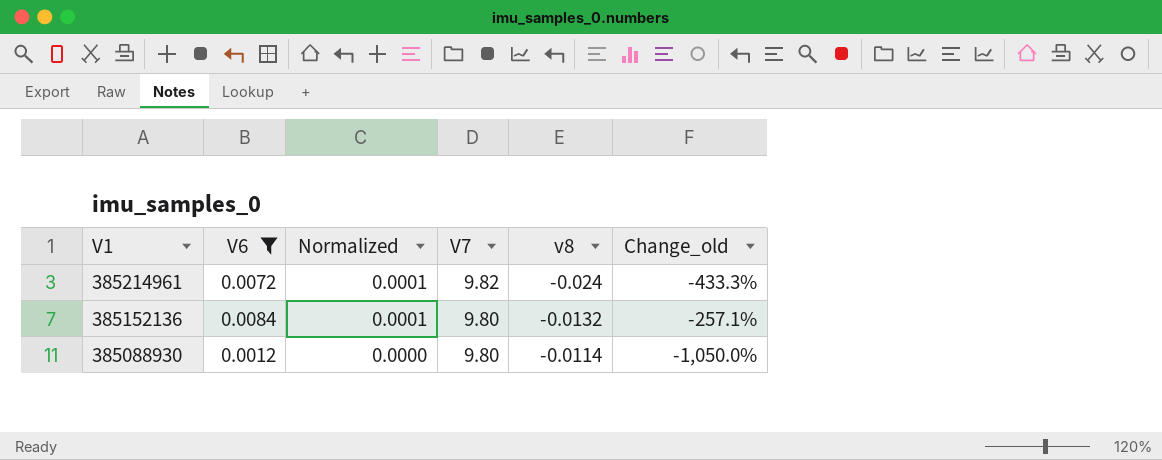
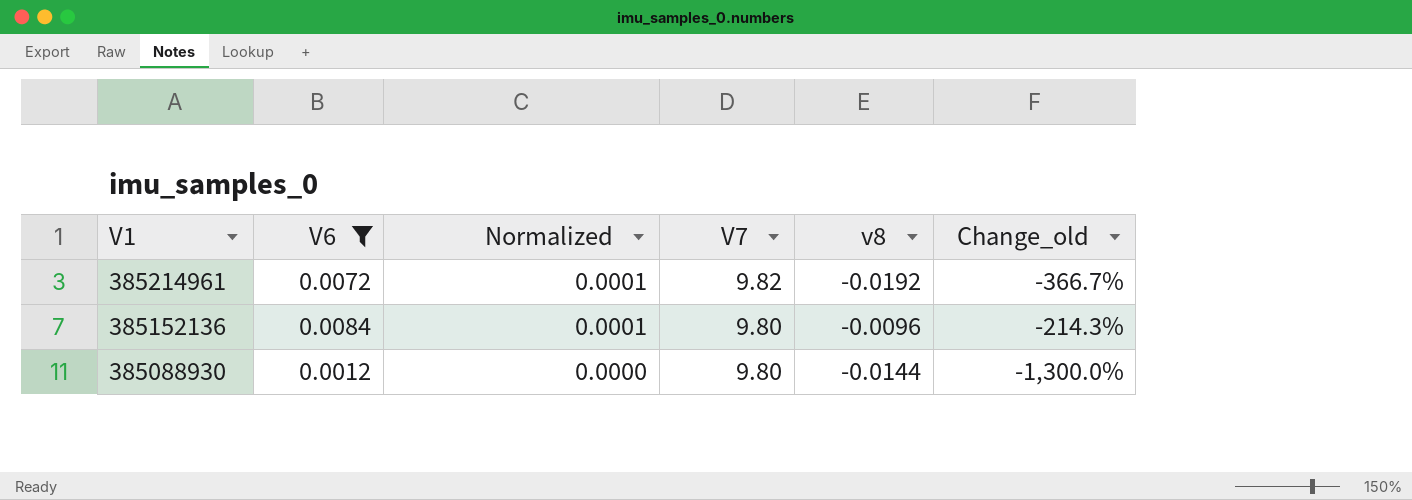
385214961 | v8: -0.024 -> -0.0192
385214961 | Change_old: -433.3% -> -366.7%
385152136 | v8: -0.0132 -> -0.0096
385152136 | Change_old: -257.1% -> -214.3%
385088930 | v8: -0.0114 -> -0.0144
385088930 | Change_old: -1,050.0% -> -1,300.0%

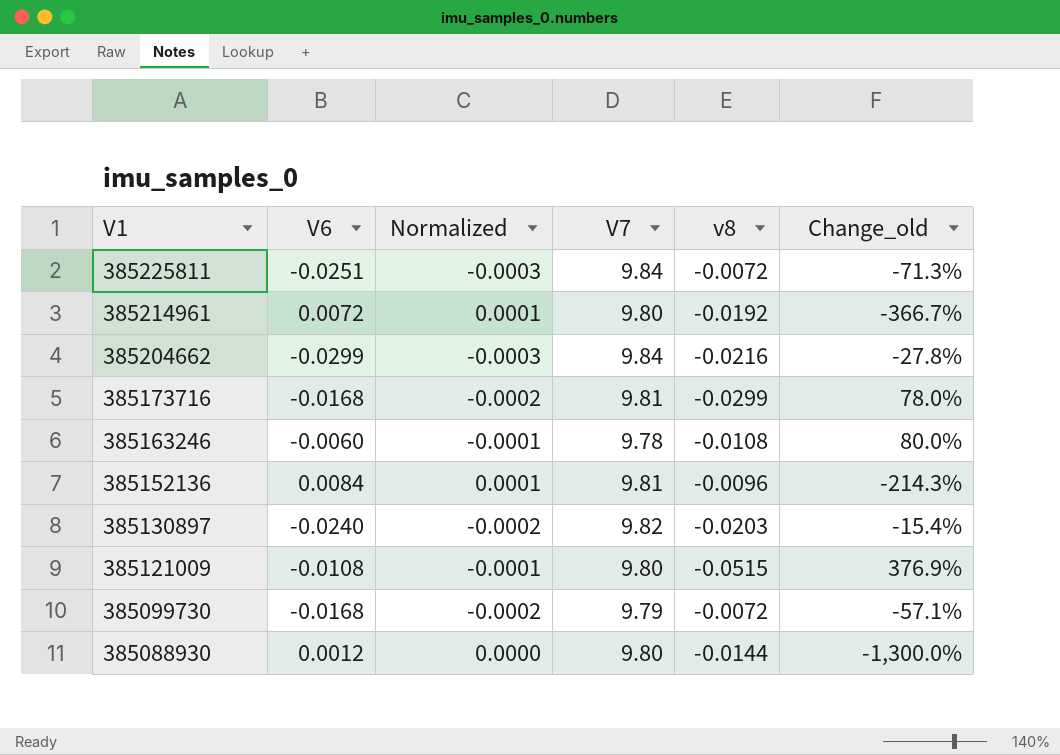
filter: V6 >= 0.0012 -> none
385214961 | V7: 9.82 -> 9.80
385152136 | V7: 9.80 -> 9.81

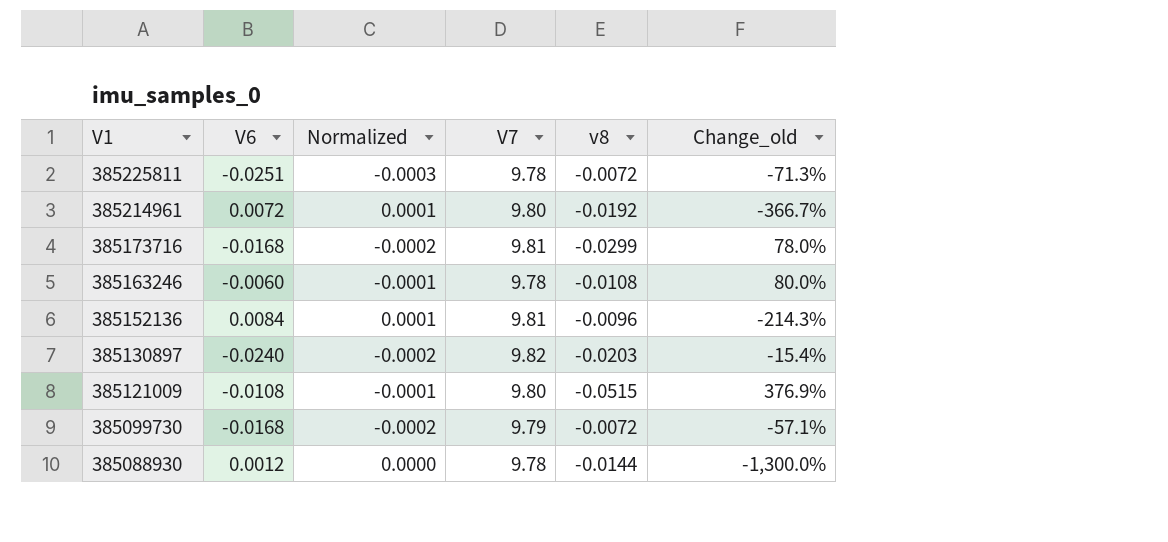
row 385204662: -0.0299 | -0.0003 | 9.84 | -0.0216 | -27.8% -> none
385225811 | V7: 9.84 -> 9.78
385088930 | V7: 9.80 -> 9.78

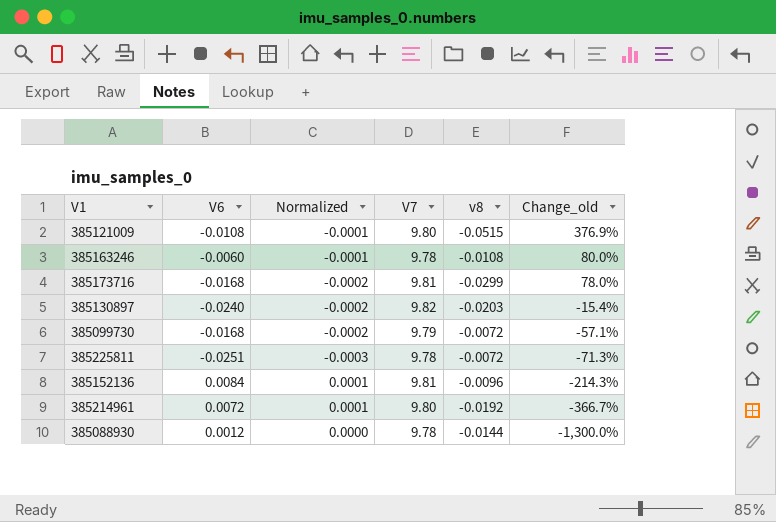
row order: V1 descending -> Change_old descending

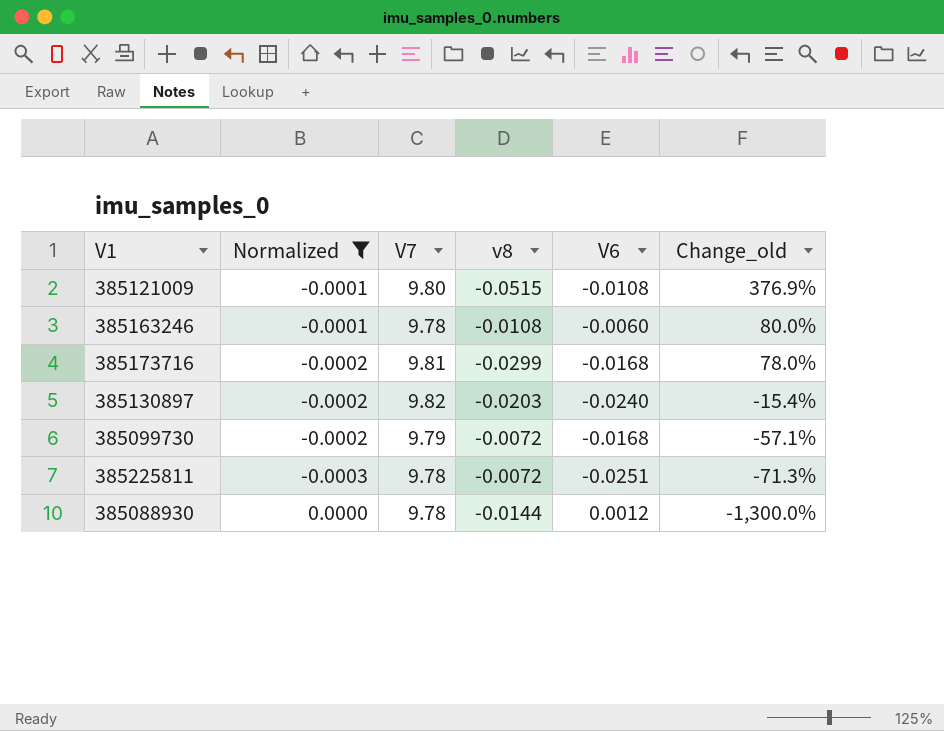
filter: none -> Normalized != 0.0001
column V6 | position: 2 -> 5

